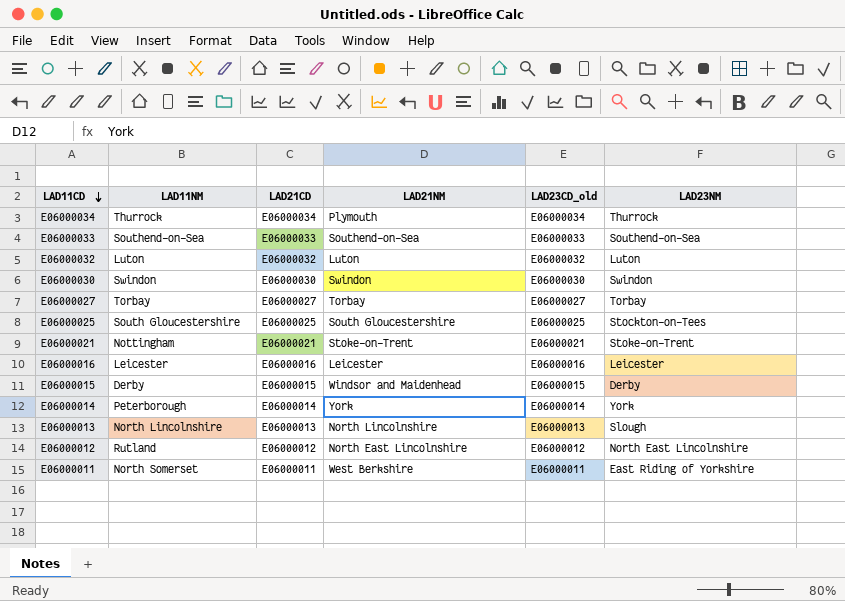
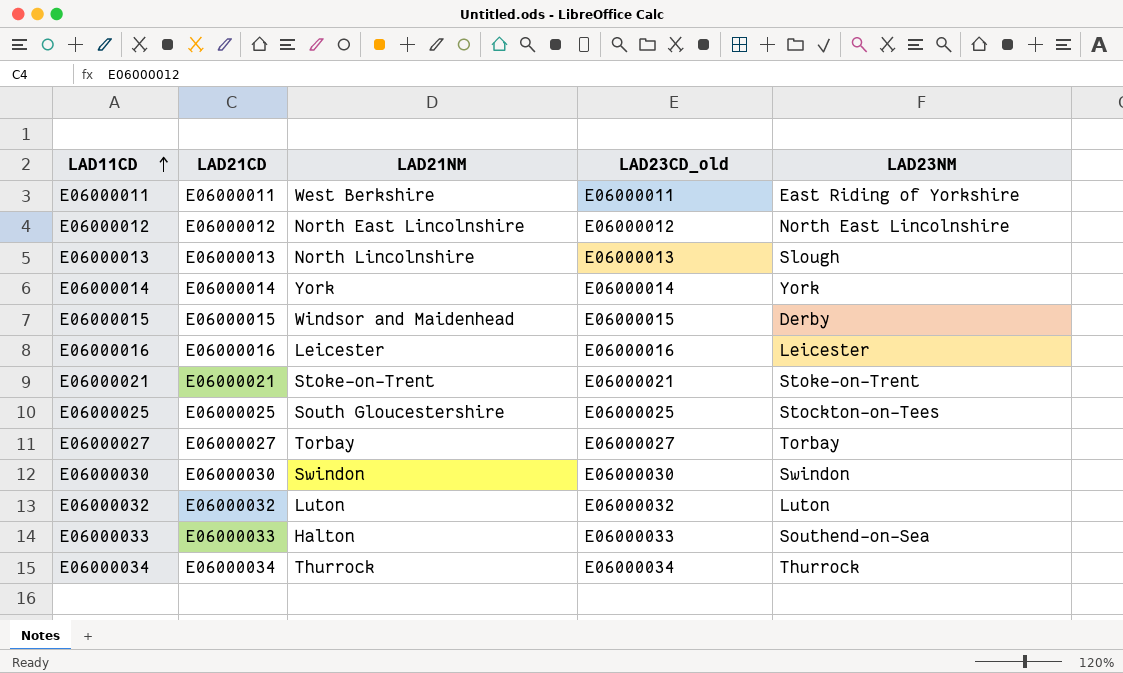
row order: LAD11CD descending -> LAD11CD ascending
column LAD11NM | position: 2 -> none
E06000033 | LAD21NM: Southend-on-Sea -> Halton
E06000034 | LAD21NM: Plymouth -> Thurrock

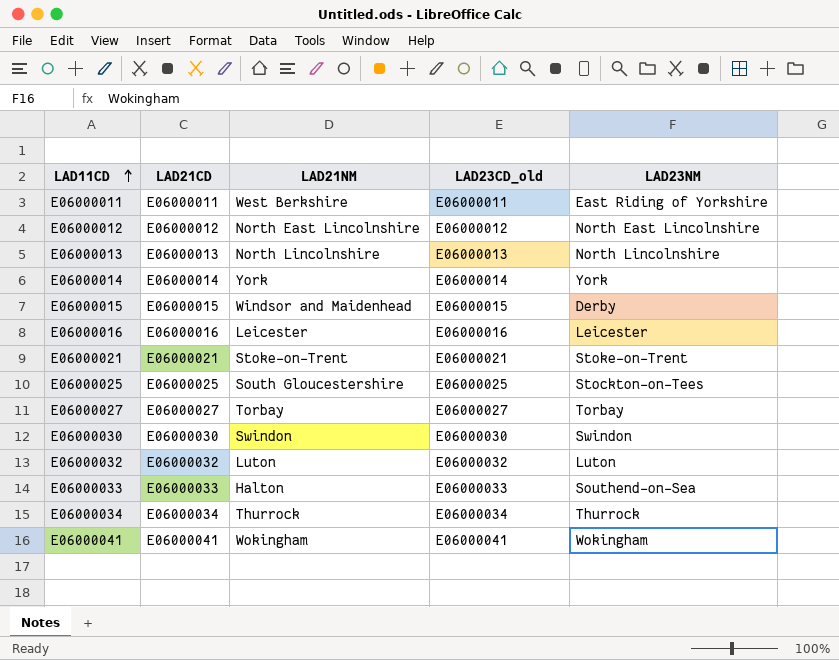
E06000013 | LAD23NM: Slough -> North Lincolnshire
row E06000041: none -> E06000041 | Wokingham | E06000041 | Wokingham

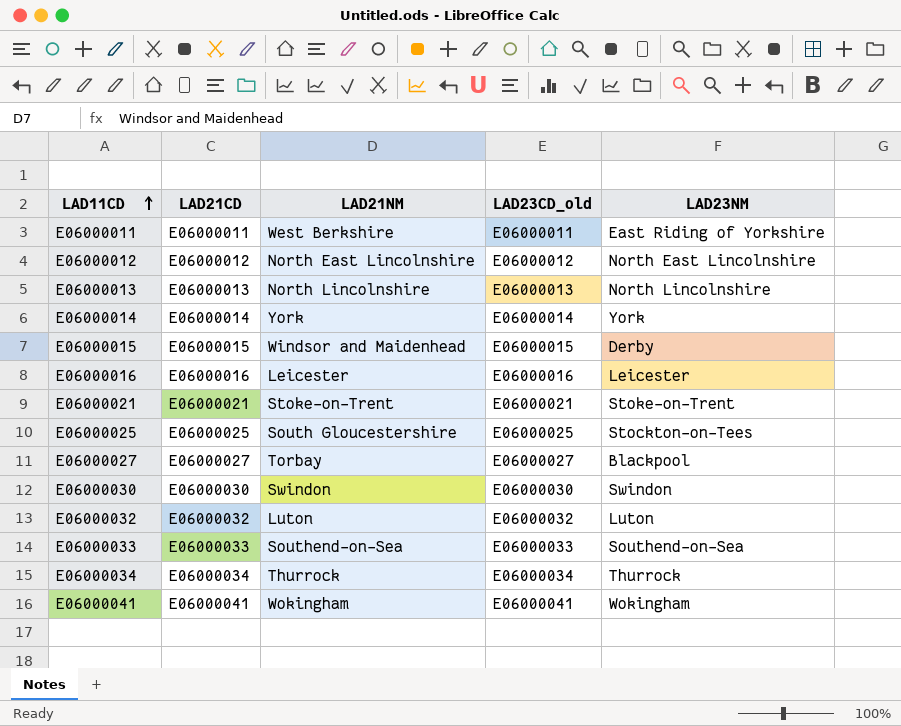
E06000027 | LAD23NM: Torbay -> Blackpool
E06000033 | LAD21NM: Halton -> Southend-on-Sea

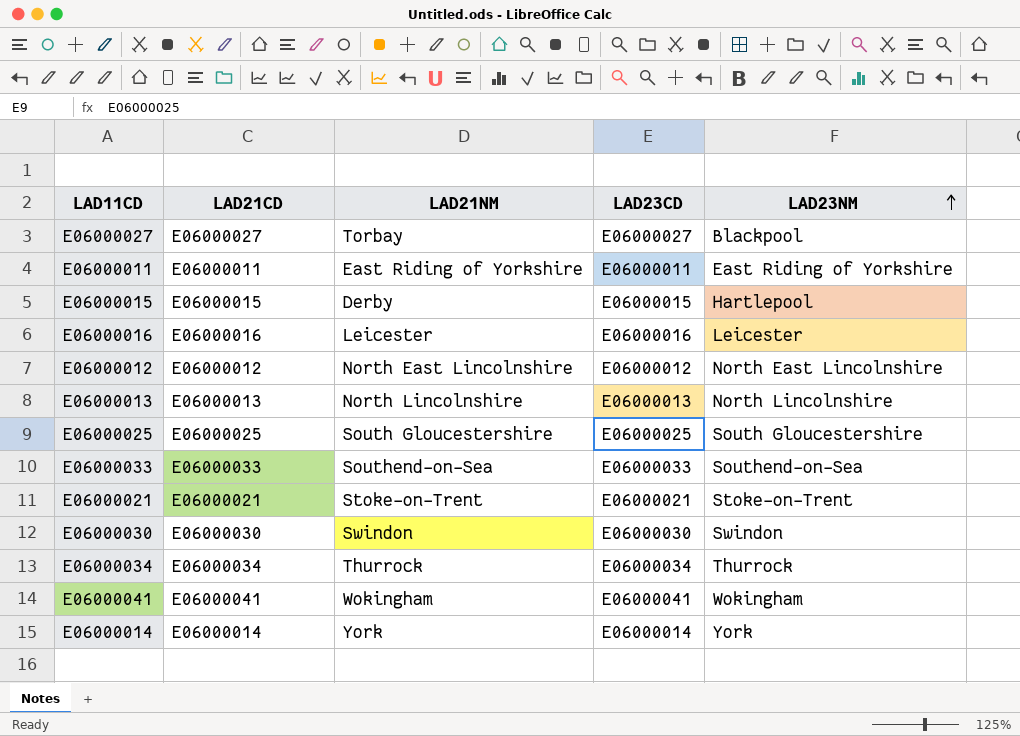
row order: LAD11CD ascending -> LAD23NM ascending
column name: LAD23CD_old -> LAD23CD
row E06000032: E06000032 | Luton | E06000032 | Luton -> none
E06000011 | LAD21NM: West Berkshire -> East Riding of Yorkshire
E06000015 | LAD21NM: Windsor and Maidenhead -> Derby
E06000015 | LAD23NM: Derby -> Hartlepool
E06000025 | LAD23NM: Stockton-on-Tees -> South Gloucestershire

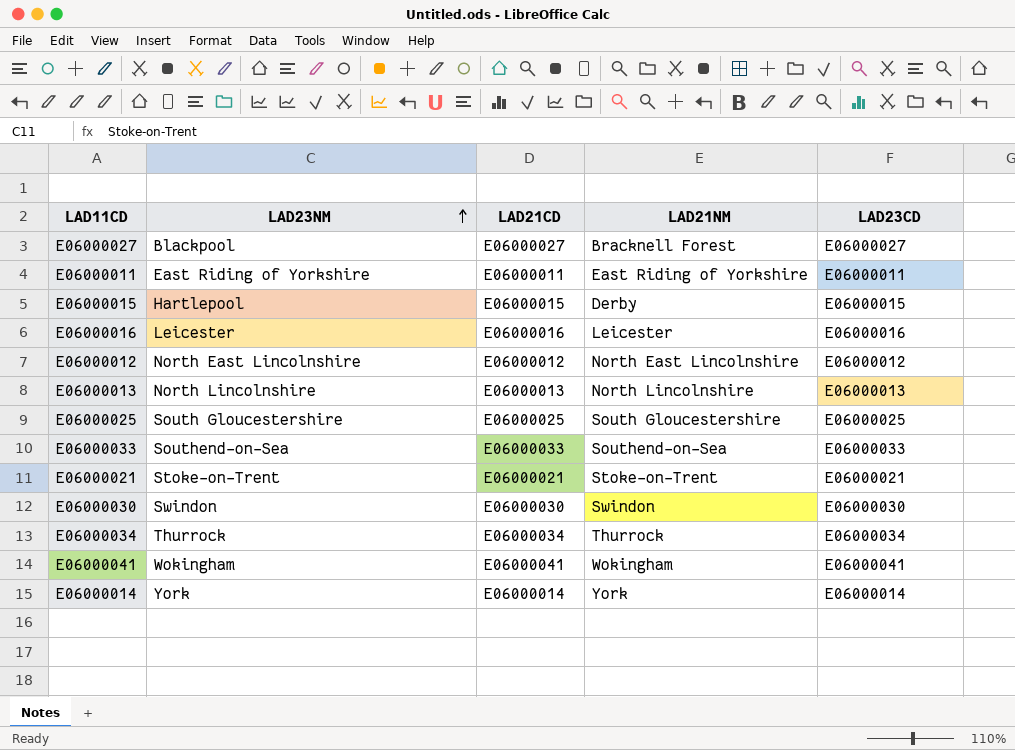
column LAD23NM | position: 5 -> 2
E06000027 | LAD21NM: Torbay -> Bracknell Forest

